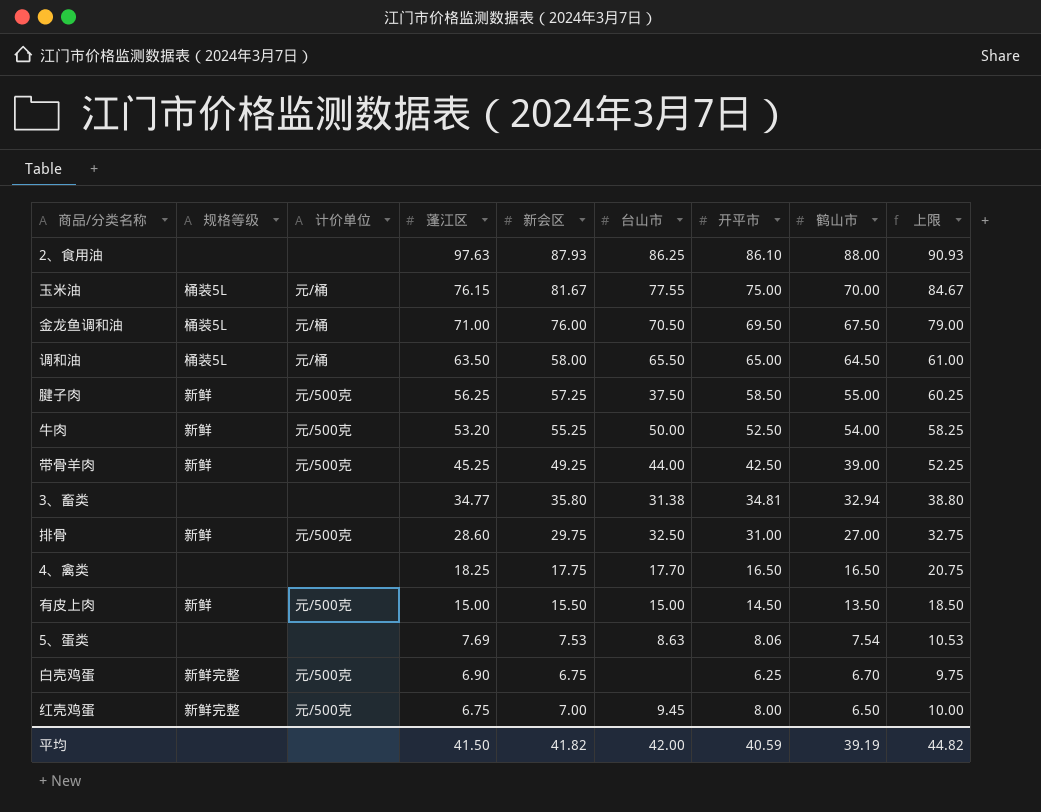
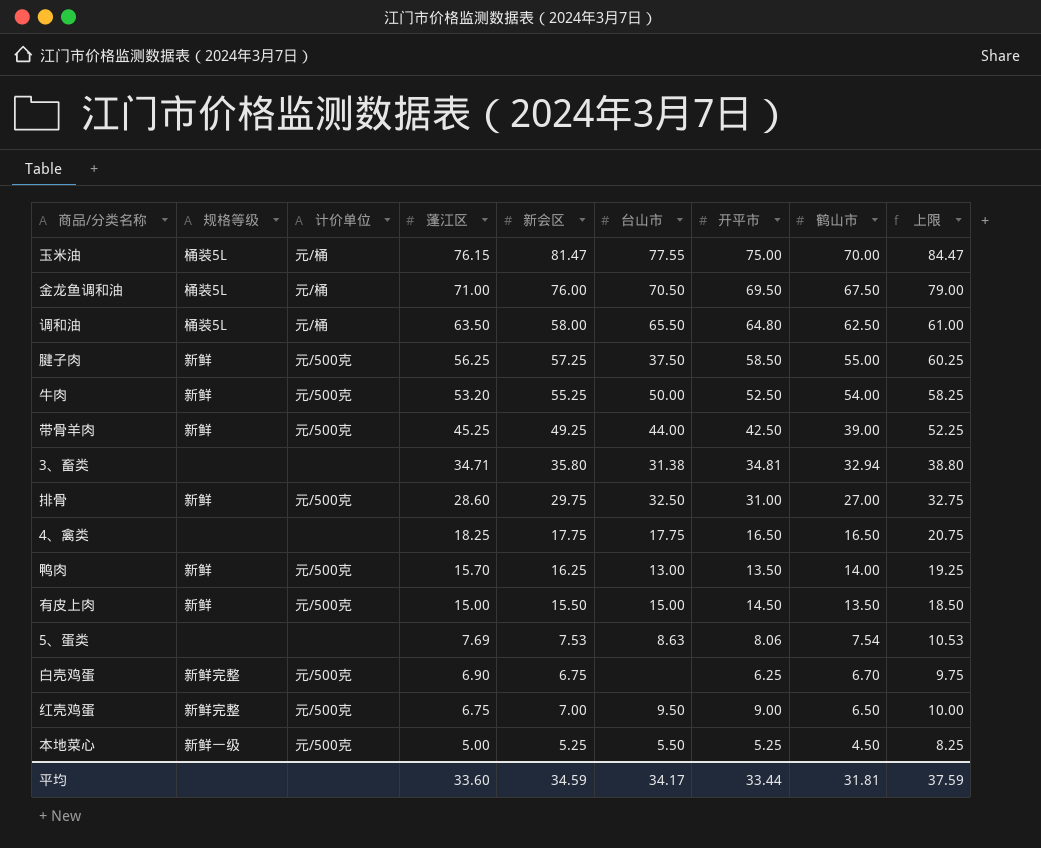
row 2、食用油: none | none | 97.63 | 87.93 | 86.25 | 86.10 | 88.00 | 90.93 -> none
玉米油 | 新会区: 81.67 -> 81.47
玉米油 | 上限: 84.67 -> 84.47
调和油 | 开平市: 65.00 -> 64.80
调和油 | 鹤山市: 64.50 -> 62.50
3、畜类 | 蓬江区: 34.77 -> 34.71
4、禽类 | 台山市: 17.70 -> 17.75
row 鸭肉: none -> 新鲜 | 元/500克 | 15.70 | 16.25 | 13.00 | 13.50 | 14.00 | 19.25
红壳鸡蛋 | 台山市: 9.45 -> 9.50
红壳鸡蛋 | 开平市: 8.00 -> 9.00
row 本地菜心: none -> 新鲜一级 | 元/500克 | 5.00 | 5.25 | 5.50 | 5.25 | 4.50 | 8.25
平均 | 蓬江区: 41.50 -> 33.60
平均 | 新会区: 41.82 -> 34.59
平均 | 台山市: 42.00 -> 34.17
平均 | 开平市: 40.59 -> 33.44
平均 | 鹤山市: 39.19 -> 31.81
平均 | 上限: 44.82 -> 37.59

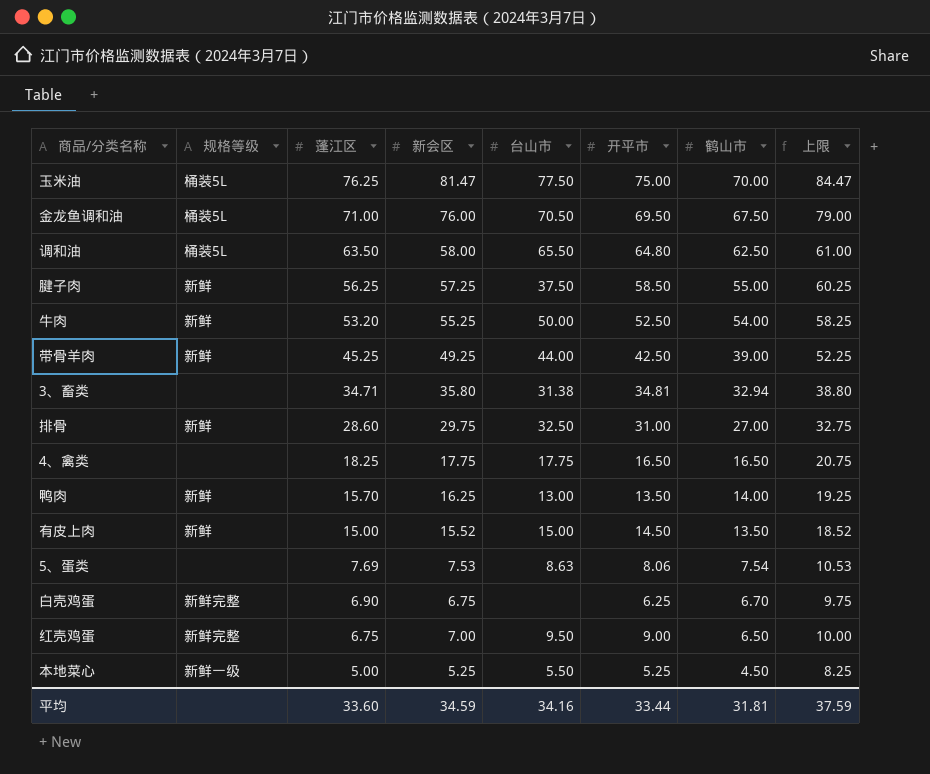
column 计价单位 | position: 3 -> none
玉米油 | 蓬江区: 76.15 -> 76.25
玉米油 | 台山市: 77.55 -> 77.50
有皮上肉 | 新会区: 15.50 -> 15.52
有皮上肉 | 上限: 18.50 -> 18.52
平均 | 台山市: 34.17 -> 34.16

